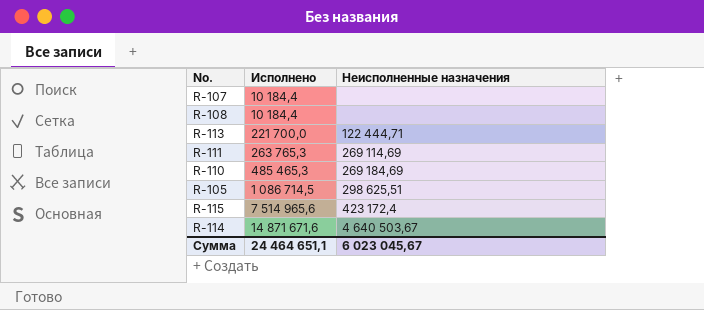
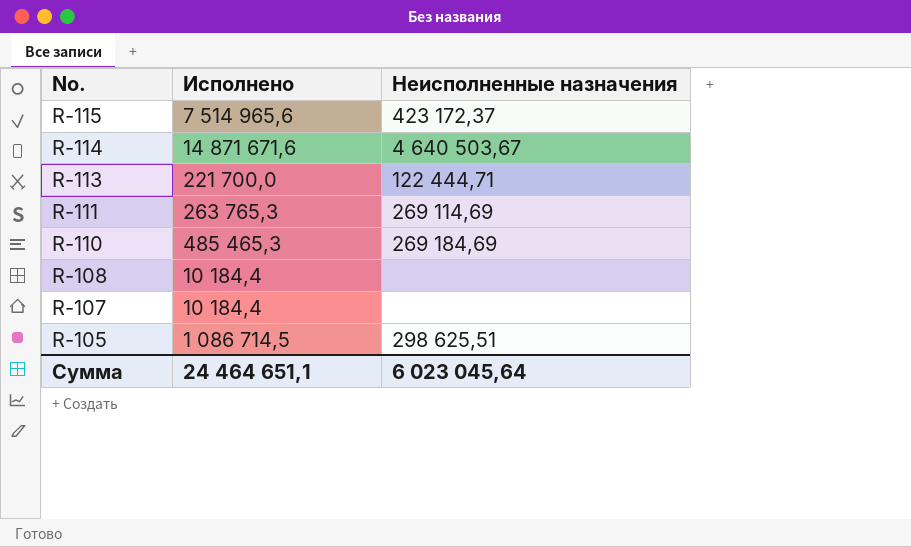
row order: Исполнено ascending -> No. descending
R-115 | Неисполненные назначения: 423 172,4 -> 423 172,37
Сумма | Неисполненные назначения: 6 023 045,67 -> 6 023 045,64

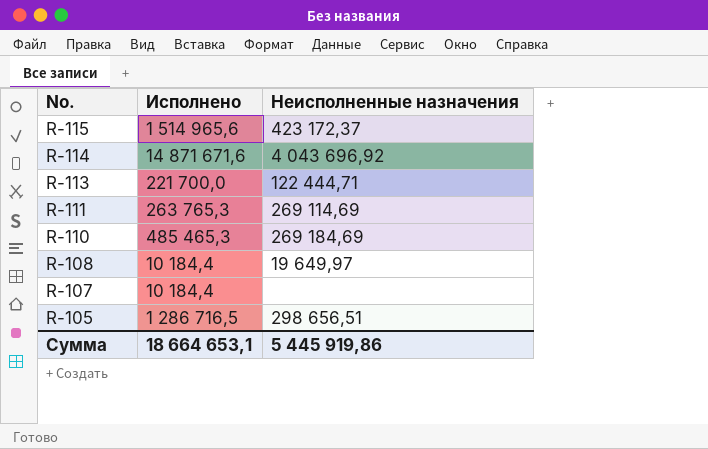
R-115 | Исполнено: 7 514 965,6 -> 1 514 965,6
R-114 | Неисполненные назначения: 4 640 503,67 -> 4 043 696,92
R-108 | Неисполненные назначения: none -> 19 649,97
R-105 | Исполнено: 1 086 714,5 -> 1 286 716,5
R-105 | Неисполненные назначения: 298 625,51 -> 298 656,51
Сумма | Исполнено: 24 464 651,1 -> 18 664 653,1
Сумма | Неисполненные назначения: 6 023 045,64 -> 5 445 919,86

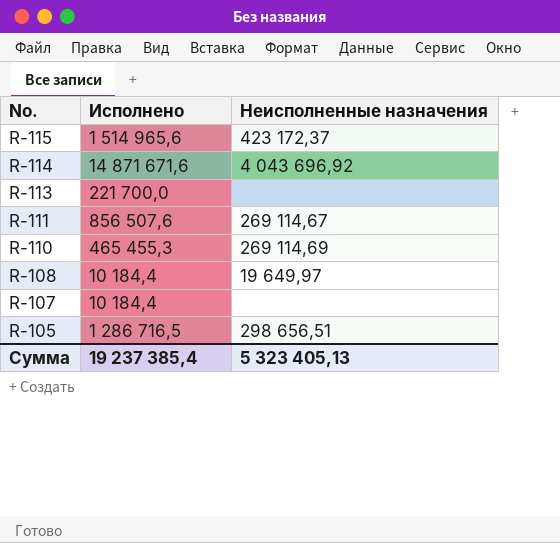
R-113 | Неисполненные назначения: 122 444,71 -> none
R-111 | Исполнено: 263 765,3 -> 856 507,6
R-111 | Неисполненные назначения: 269 114,69 -> 269 114,67
R-110 | Исполнено: 485 465,3 -> 465 455,3
R-110 | Неисполненные назначения: 269 184,69 -> 269 114,69
Сумма | Исполнено: 18 664 653,1 -> 19 237 385,4
Сумма | Неисполненные назначения: 5 445 919,86 -> 5 323 405,13

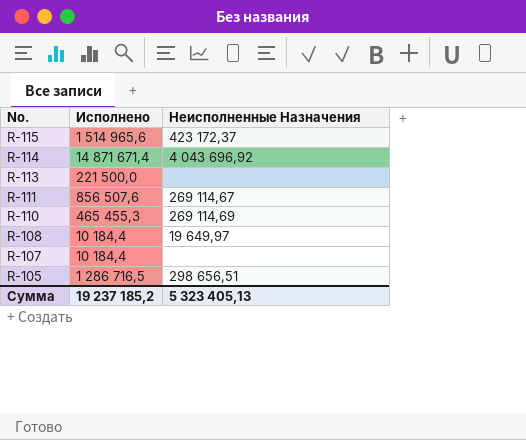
column name: Неисполненные назначения -> Неисполненные Назначения
R-114 | Исполнено: 14 871 671,6 -> 14 871 671,4
R-113 | Исполнено: 221 700,0 -> 221 500,0
Сумма | Исполнено: 19 237 385,4 -> 19 237 185,2

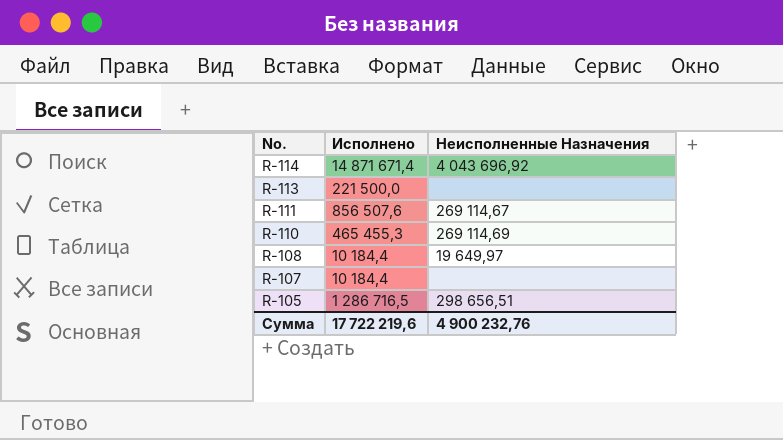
row R-115: 1 514 965,6 | 423 172,37 -> none
Сумма | Исполнено: 19 237 185,2 -> 17 722 219,6
Сумма | Неисполненные Назначения: 5 323 405,13 -> 4 900 232,76

